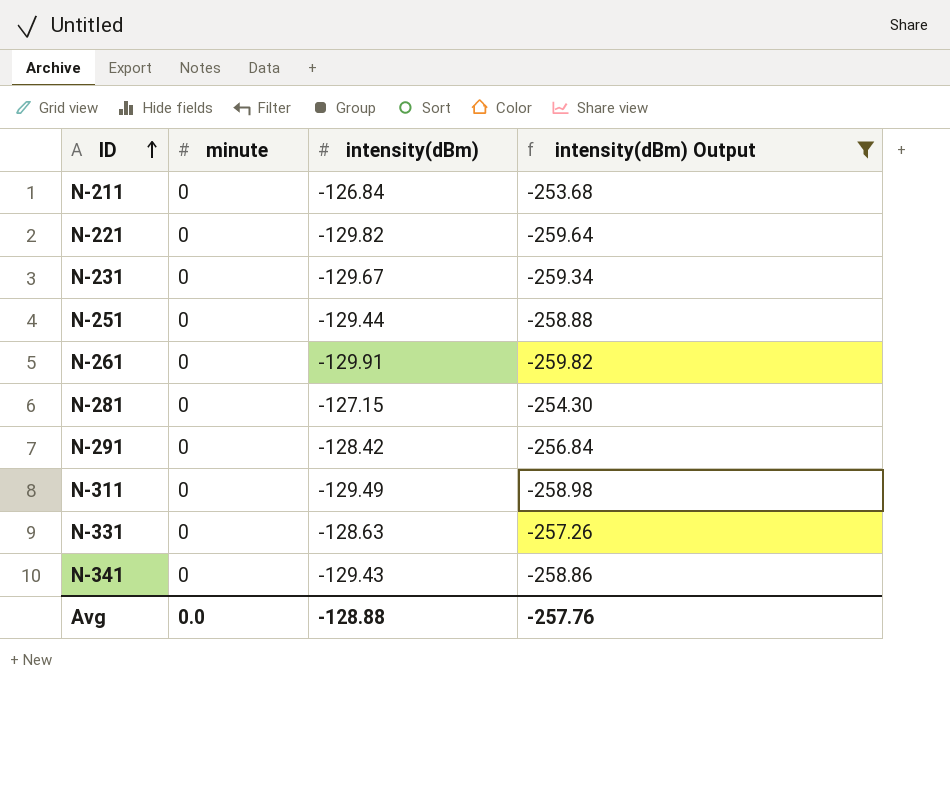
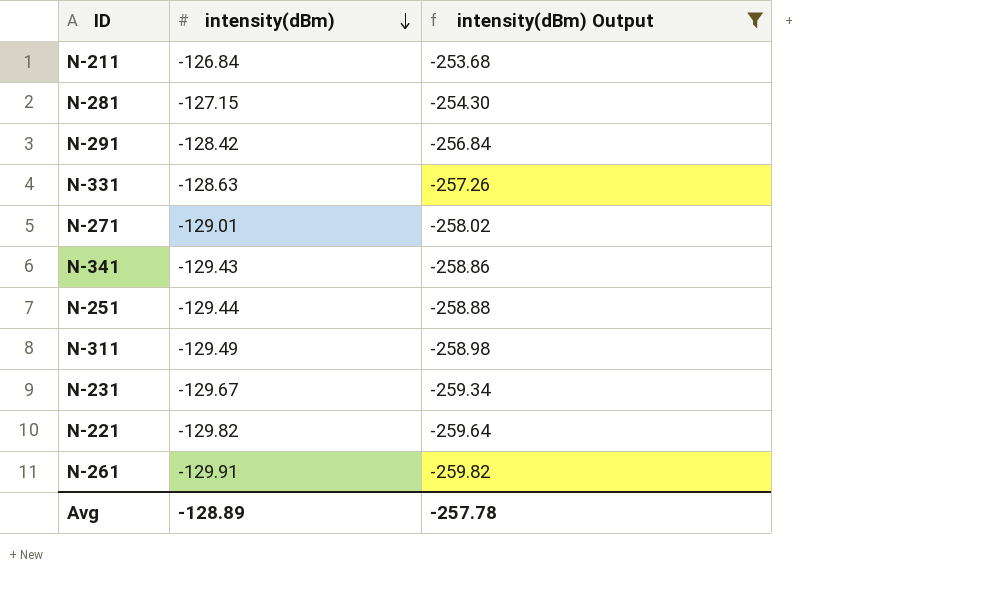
row order: ID ascending -> intensity(dBm) descending
column minute | position: 2 -> none
row N-271: none -> -129.01 | -258.02
Avg | intensity(dBm): -128.88 -> -128.89
Avg | intensity(dBm) Output: -257.76 -> -257.78

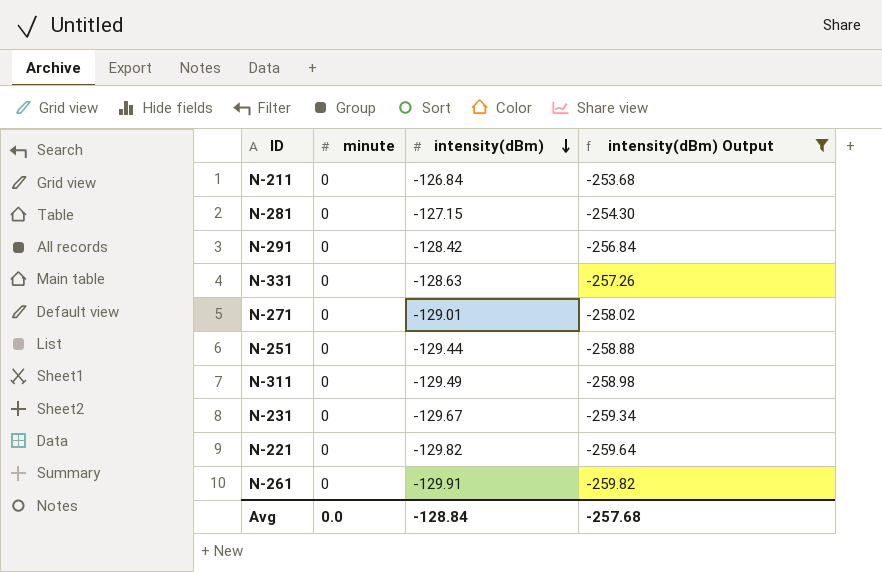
column minute | position: none -> 2
row N-341: -129.43 | -258.86 -> none
Avg | intensity(dBm): -128.89 -> -128.84
Avg | intensity(dBm) Output: -257.78 -> -257.68

